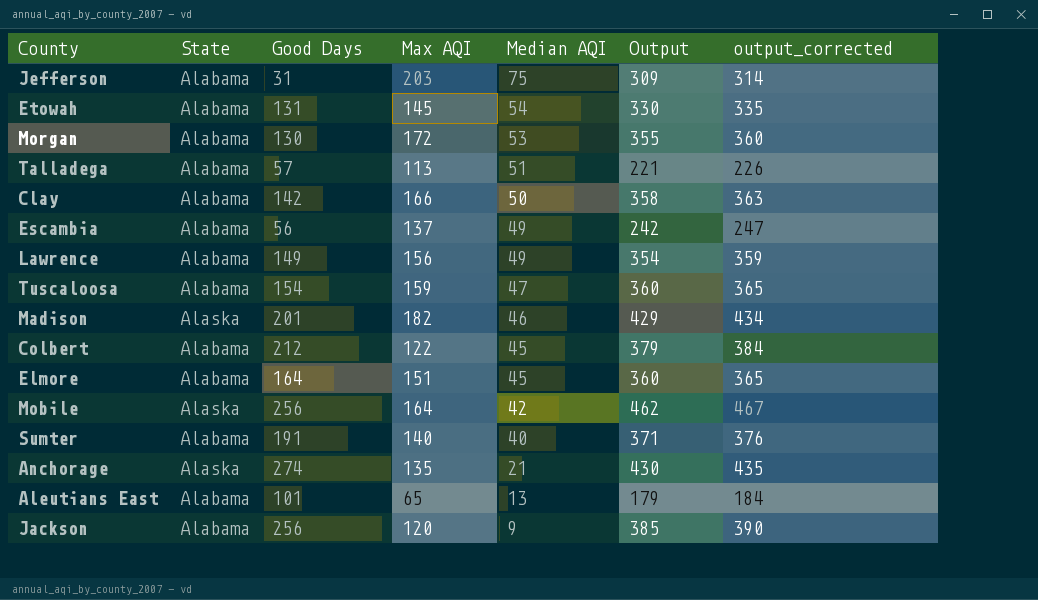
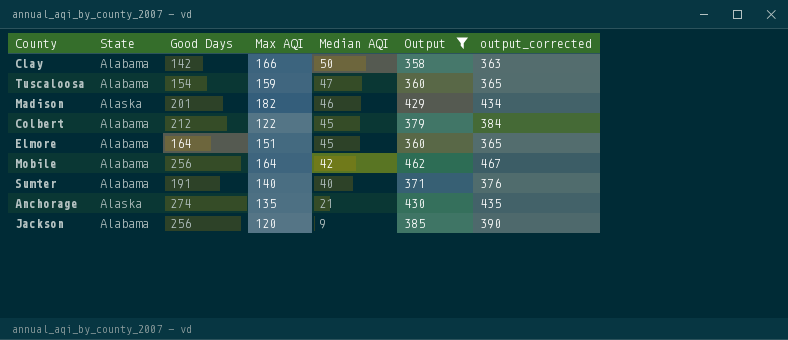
filter: none -> Output >= 358
Mobile | State: Alaska -> Alabama

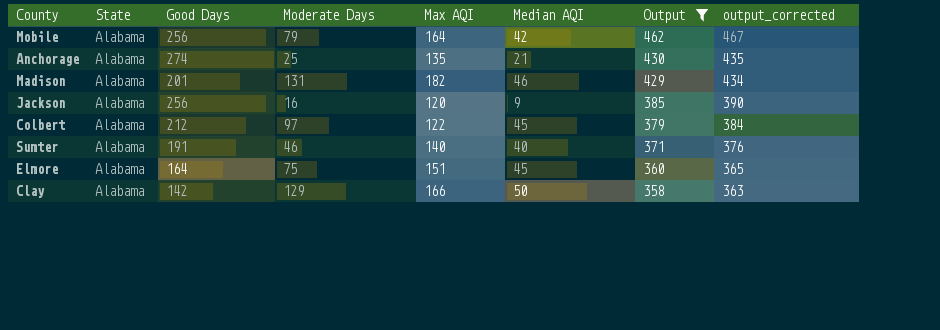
row order: Median AQI descending -> Output descending
column Moderate Days | position: none -> 4
row Tuscaloosa: Alabama | 154 | 159 | 47 | 360 | 365 -> none
Anchorage | State: Alaska -> Alabama
Madison | State: Alaska -> Alabama

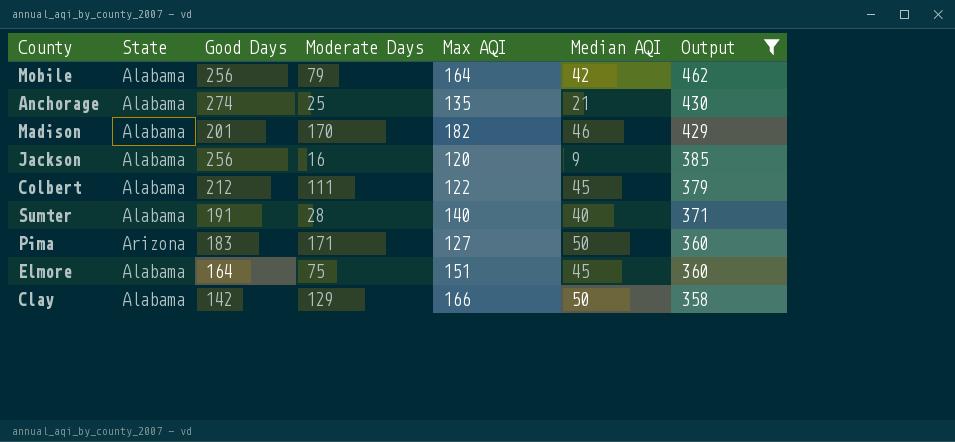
column output_corrected | formula: [Output] + 5 -> none
Madison | Moderate Days: 131 -> 170
Colbert | Moderate Days: 97 -> 111
Sumter | Moderate Days: 46 -> 28
row Pima: none -> Arizona | 183 | 171 | 127 | 50 | 360

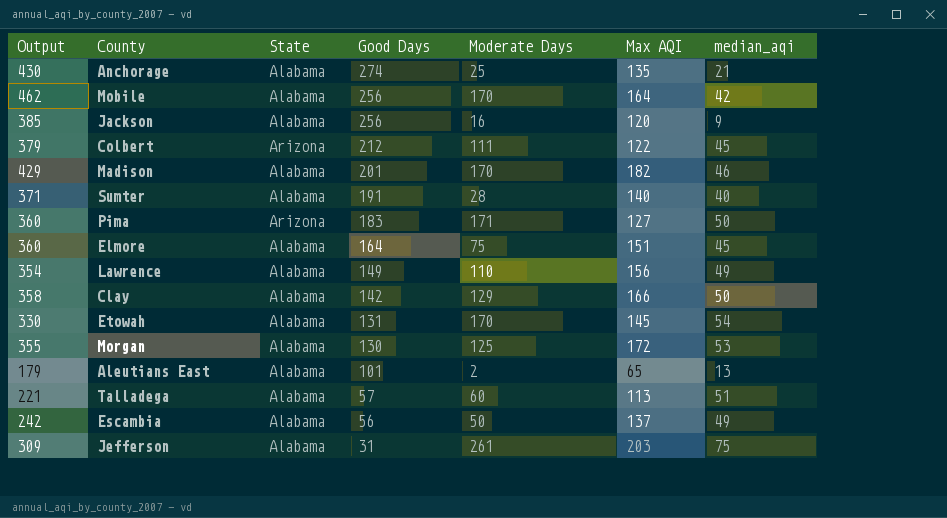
filter: Output >= 358 -> none
row order: Output descending -> Good Days descending
column Output | position: 7 -> 1
column name: Median AQI -> median_aqi
Mobile | Moderate Days: 79 -> 170
Colbert | State: Alabama -> Arizona

